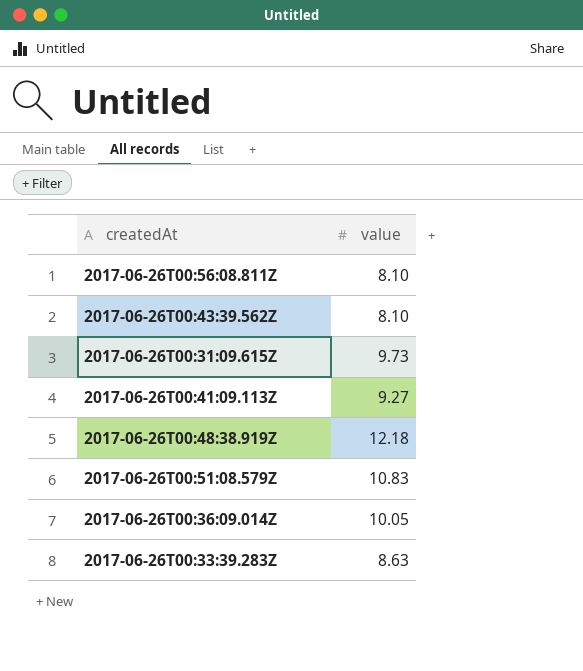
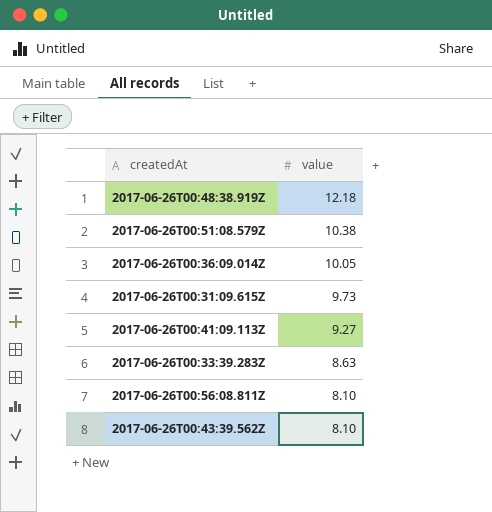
row order: none -> value descending
2017-06-26T00:51:08.579Z | value: 10.83 -> 10.38

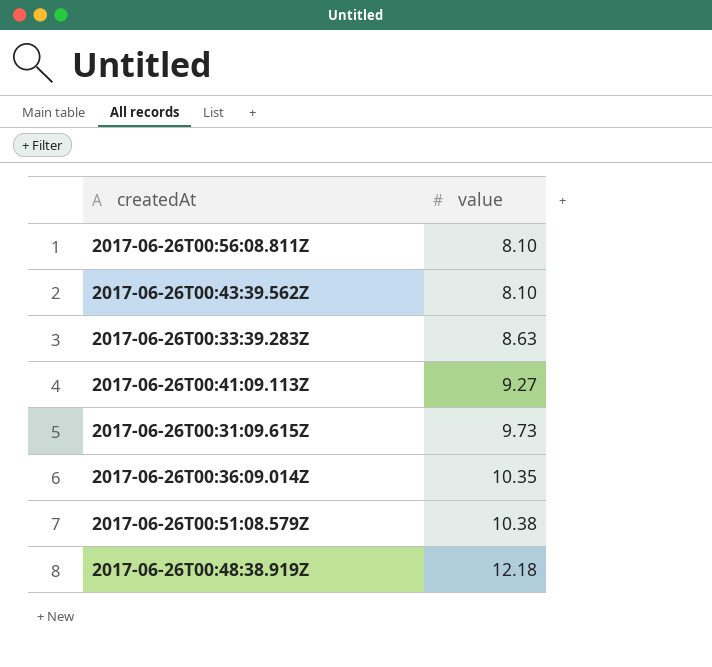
row order: value descending -> value ascending
2017-06-26T00:36:09.014Z | value: 10.05 -> 10.35

